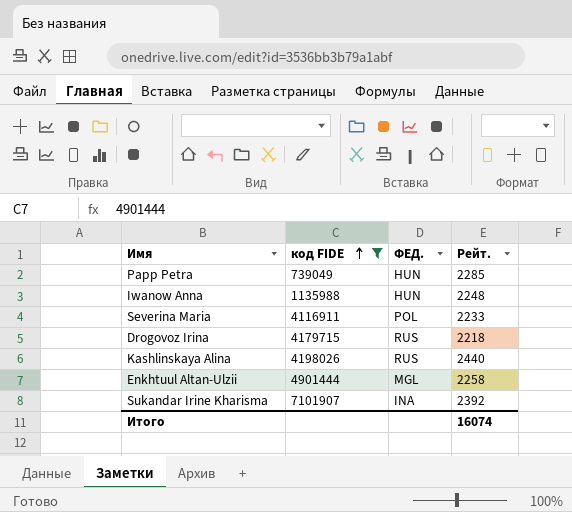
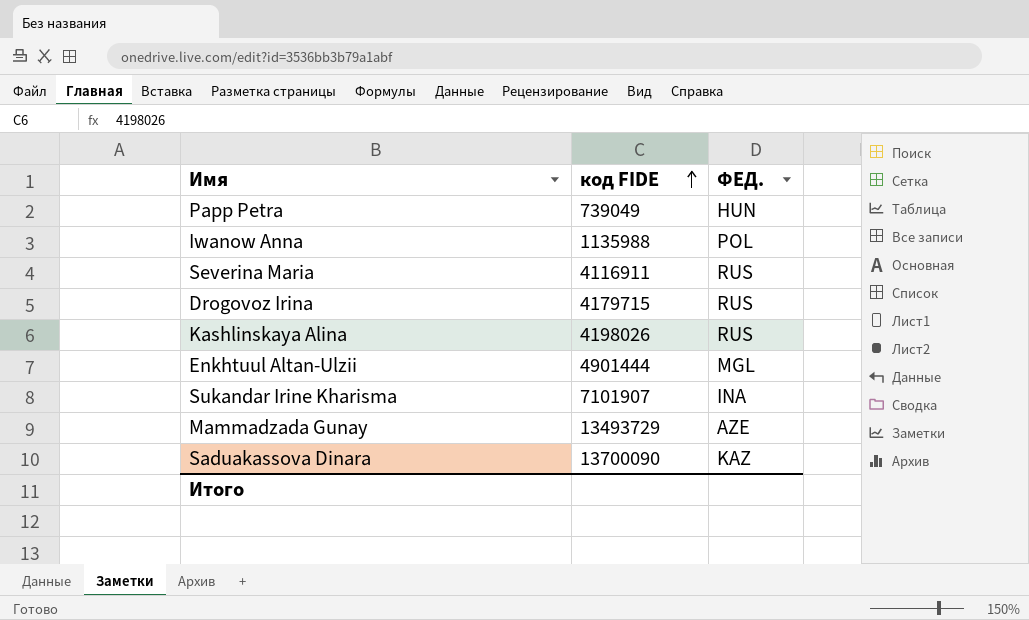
filter: код FIDE <= 7101907 -> none
column Рейт. | position: 4 -> none
Iwanow Anna | ФЕД.: HUN -> POL
Severina Maria | ФЕД.: POL -> RUS

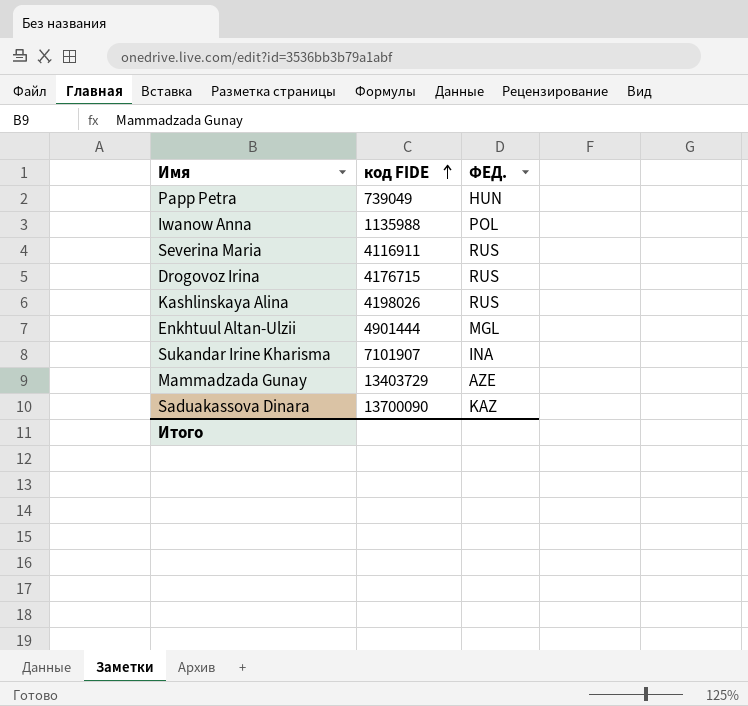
Drogovoz Irina | код FIDE: 4179715 -> 4176715
Mammadzada Gunay | код FIDE: 13493729 -> 13403729

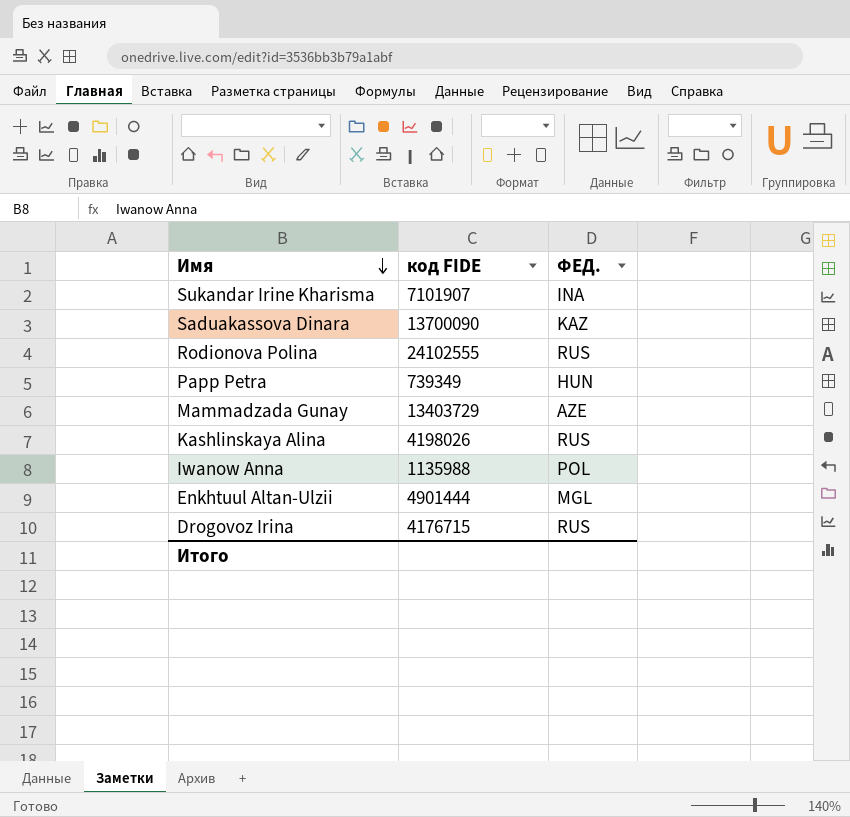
row order: код FIDE ascending -> Имя descending
row Severina Maria: 4116911 | RUS -> none
row Rodionova Polina: none -> 24102555 | RUS
Papp Petra | код FIDE: 739049 -> 739349

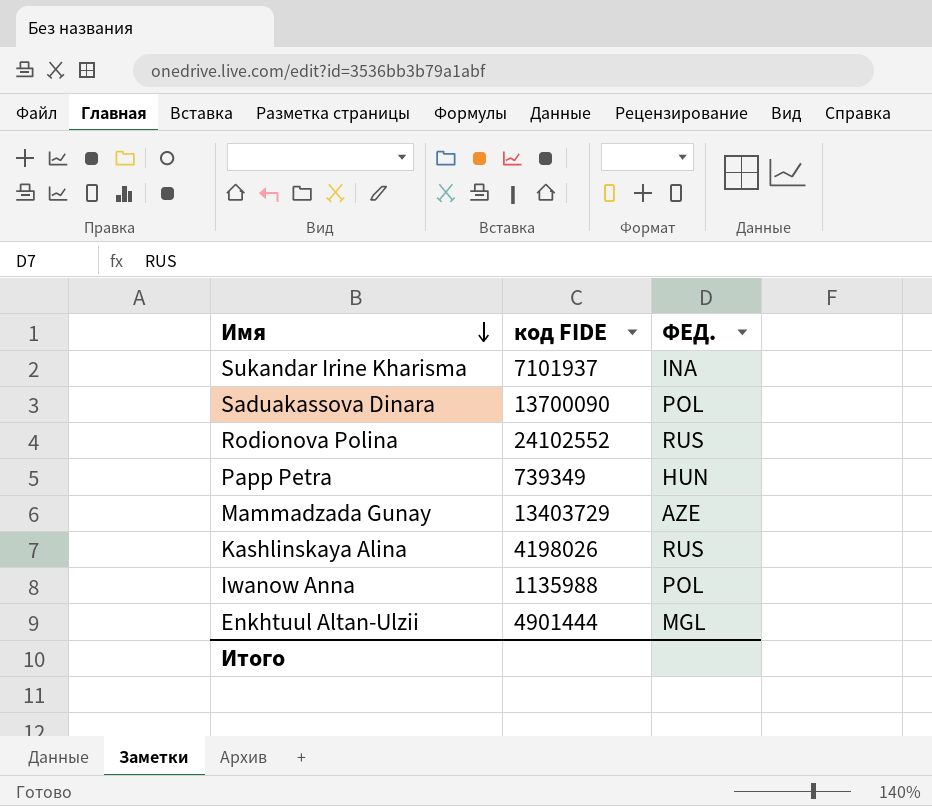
row Drogovoz Irina: 4176715 | RUS -> none
Sukandar Irine Kharisma | код FIDE: 7101907 -> 7101937
Saduakassova Dinara | ФЕД.: KAZ -> POL
Rodionova Polina | код FIDE: 24102555 -> 24102552

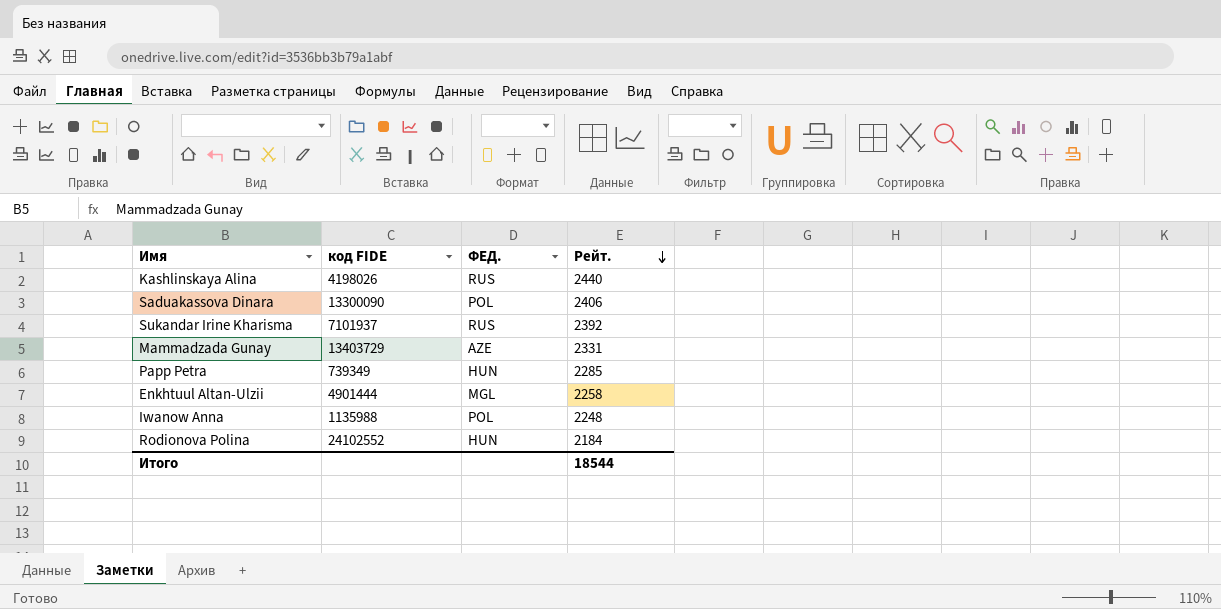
row order: Имя descending -> Рейт. descending
column Рейт. | position: none -> 4
Saduakassova Dinara | код FIDE: 13700090 -> 13300090
Sukandar Irine Kharisma | ФЕД.: INA -> RUS
Rodionova Polina | ФЕД.: RUS -> HUN

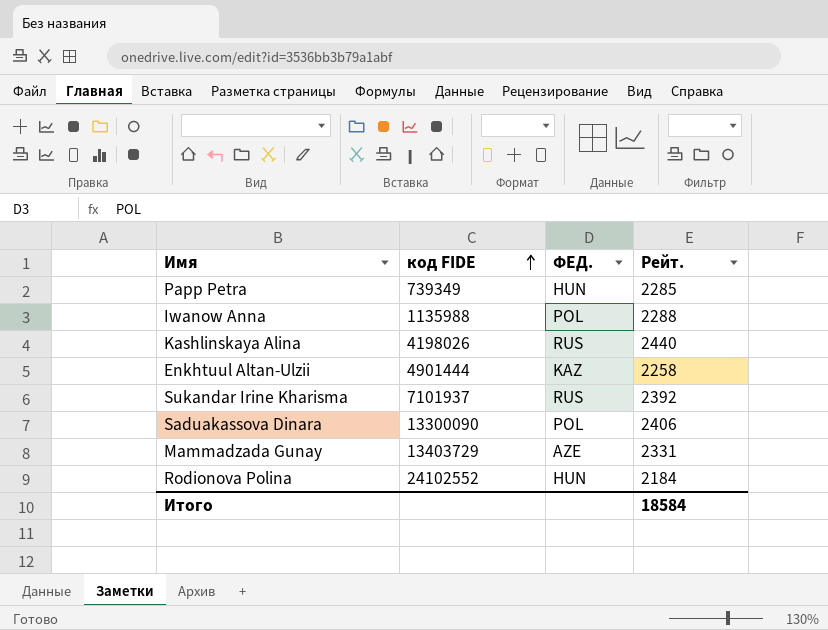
row order: Рейт. descending -> код FIDE ascending
Iwanow Anna | Рейт.: 2248 -> 2288
Enkhtuul Altan-Ulzii | ФЕД.: MGL -> KAZ
Итого | Рейт.: 18544 -> 18584

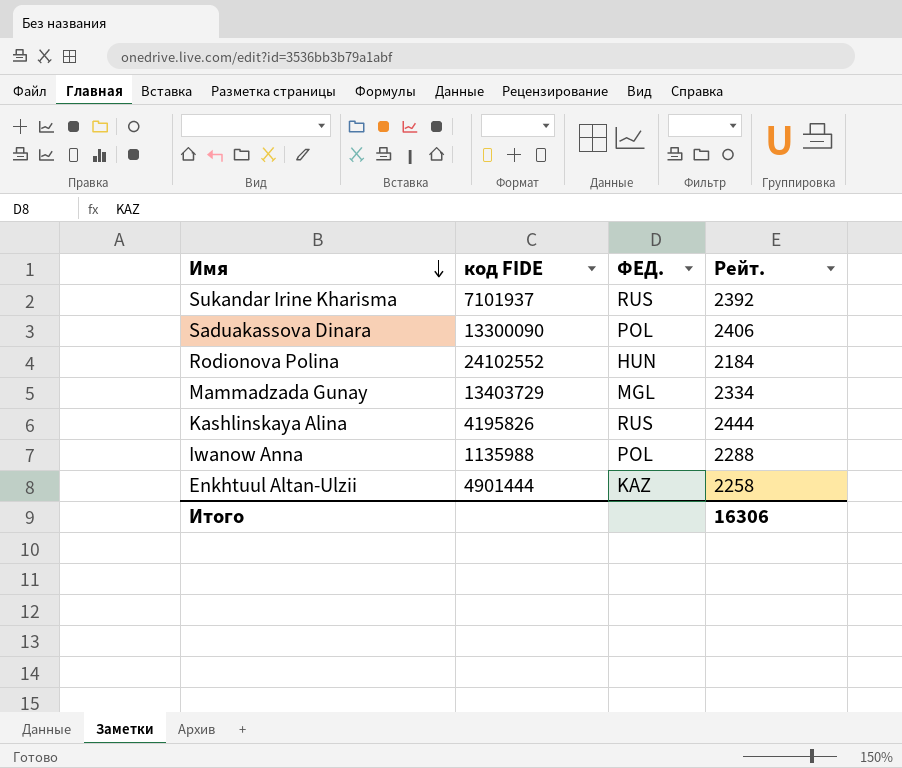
row order: код FIDE ascending -> Имя descending
row Papp Petra: 739349 | HUN | 2285 -> none
Mammadzada Gunay | ФЕД.: AZE -> MGL
Mammadzada Gunay | Рейт.: 2331 -> 2334
Kashlinskaya Alina | код FIDE: 4198026 -> 4195826
Kashlinskaya Alina | Рейт.: 2440 -> 2444
Итого | Рейт.: 18584 -> 16306

